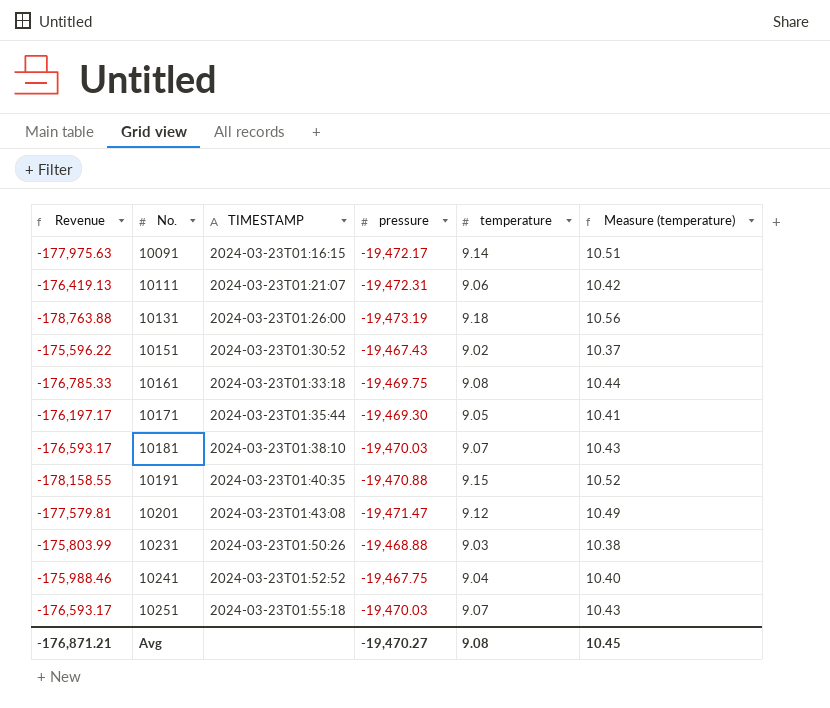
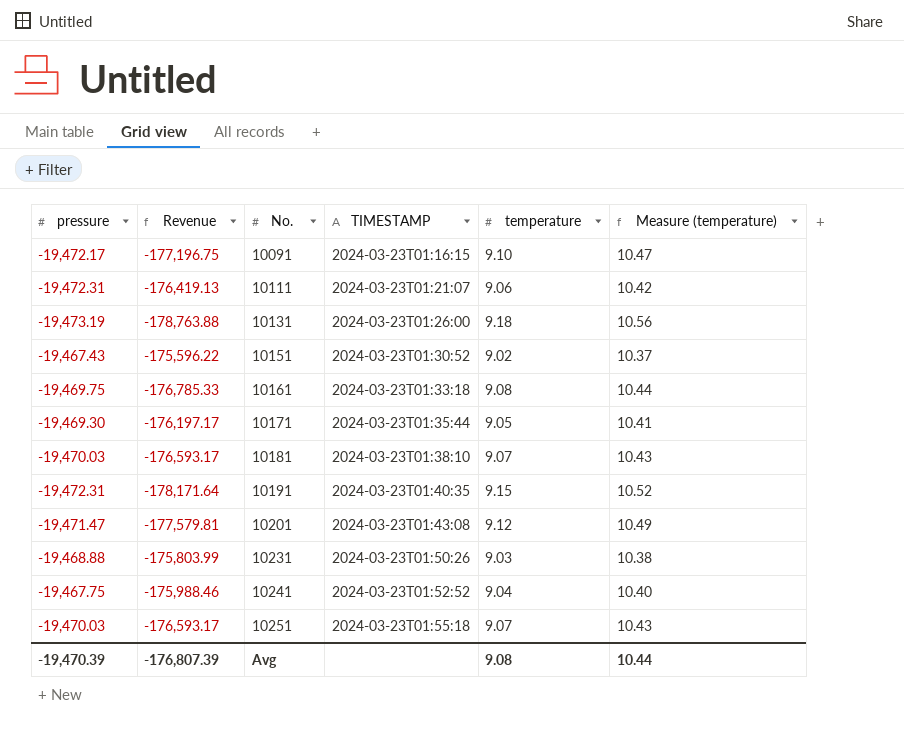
column pressure | position: 4 -> 1
10091 | Revenue: -177,975.63 -> -177,196.75
10091 | temperature: 9.14 -> 9.10
10091 | Measure (temperature): 10.51 -> 10.47
10191 | pressure: -19,470.88 -> -19,472.31
10191 | Revenue: -178,158.55 -> -178,171.64
Avg | pressure: -19,470.27 -> -19,470.39
Avg | Revenue: -176,871.21 -> -176,807.39
Avg | Measure (temperature): 10.45 -> 10.44

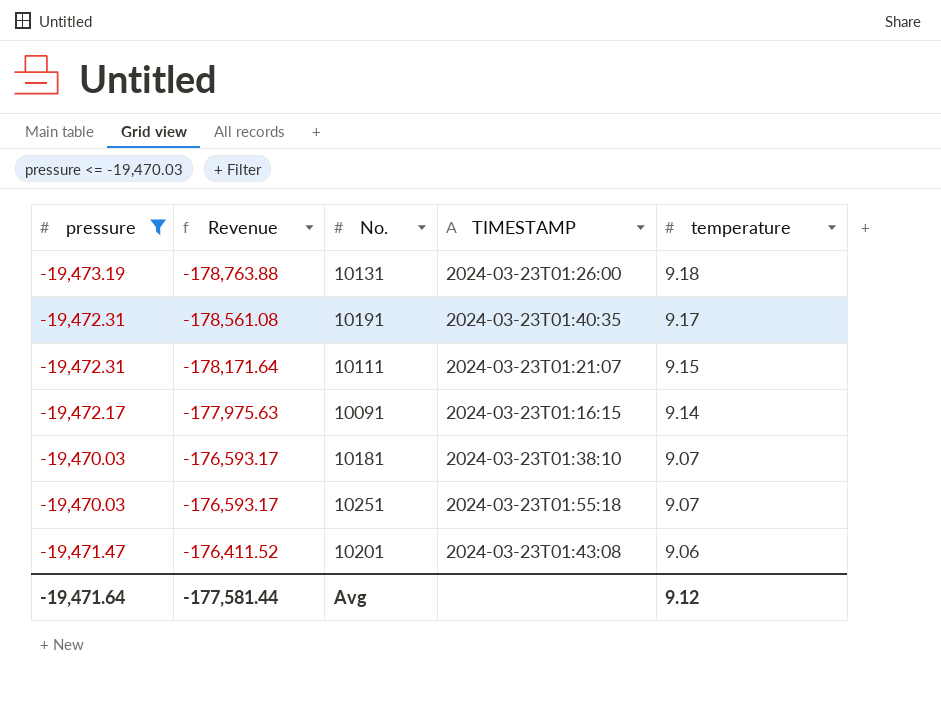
filter: none -> pressure <= -19,470.03
row order: No. ascending -> Revenue ascending
column Measure (temperature) | formula: [temperature] * 1.15 -> none
10191 | Revenue: -178,171.64 -> -178,561.08
10191 | temperature: 9.15 -> 9.17
10111 | Revenue: -176,419.13 -> -178,171.64
10111 | temperature: 9.06 -> 9.15
10091 | Revenue: -177,196.75 -> -177,975.63
10091 | temperature: 9.10 -> 9.14
10201 | Revenue: -177,579.81 -> -176,411.52
10201 | temperature: 9.12 -> 9.06
Avg | pressure: -19,470.39 -> -19,471.64
Avg | Revenue: -176,807.39 -> -177,581.44
Avg | temperature: 9.08 -> 9.12

